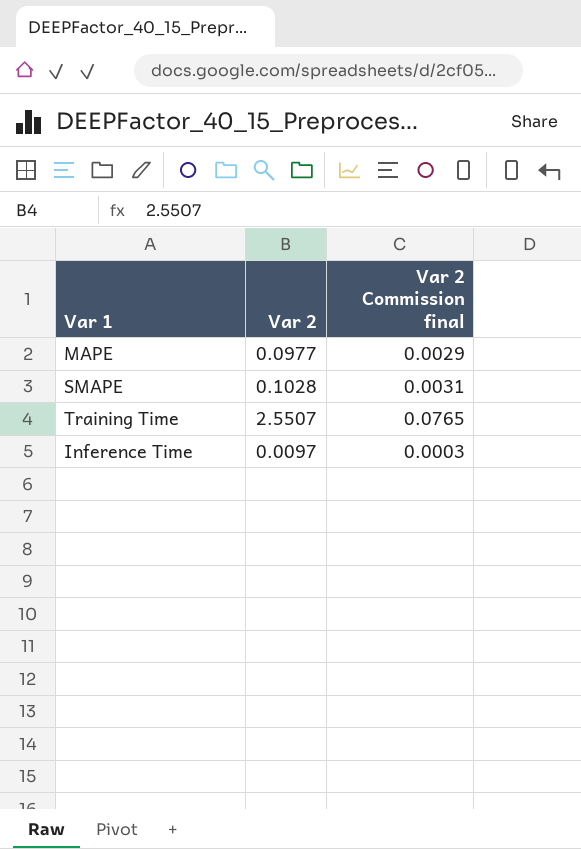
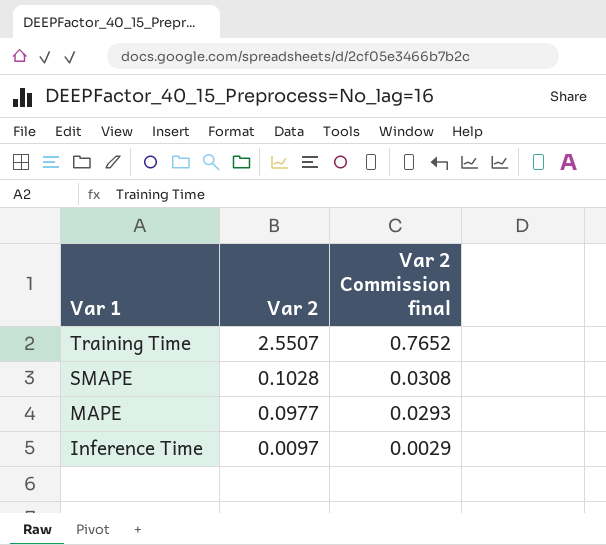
row order: none -> Var 1 descending
column Var 2 Commission final | formula: [Var 2] * 0.03 -> [Var 2] * 0.3

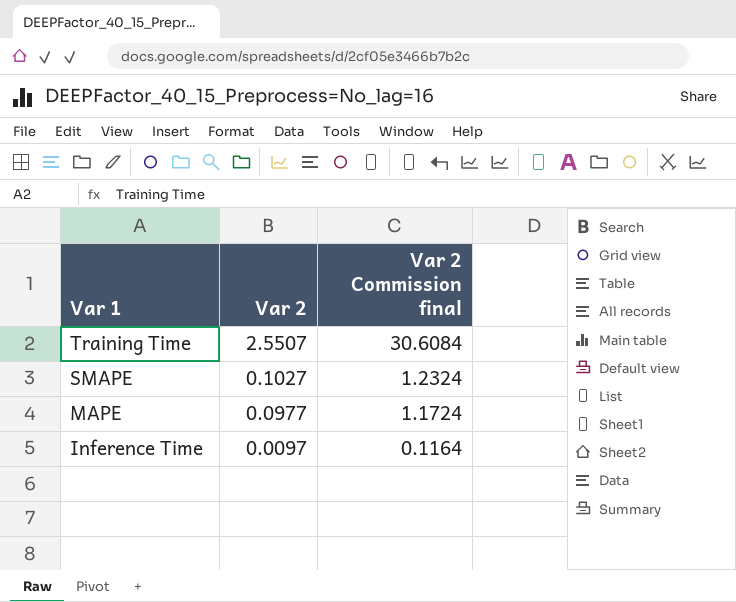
column Var 2 Commission final | formula: [Var 2] * 0.3 -> [Var 2] * 12
SMAPE | Var 2: 0.1028 -> 0.1027

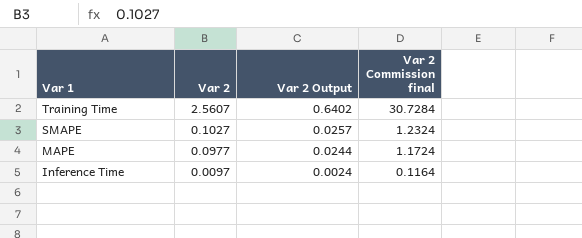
column Var 2 Output | formula: none -> [Var 2] * 0.25
Training Time | Var 2: 2.5507 -> 2.5607
Training Time | Var 2 Commission final: 30.6084 -> 30.7284

